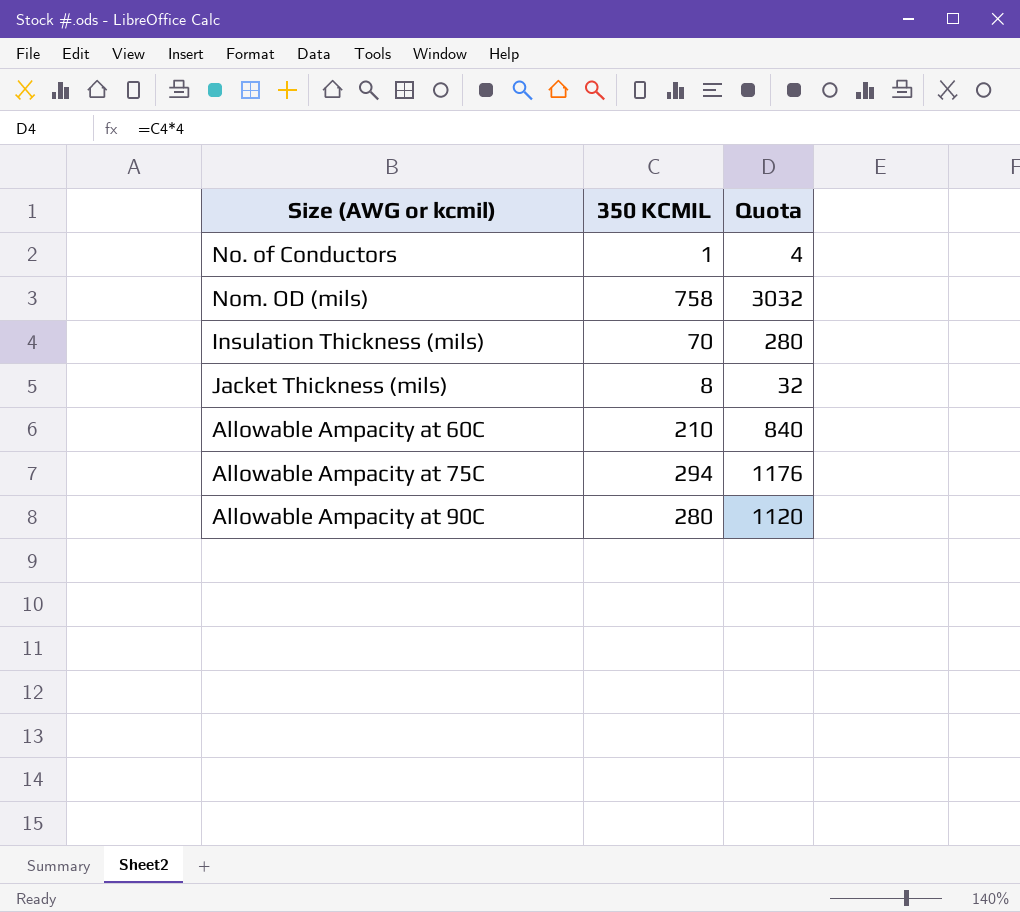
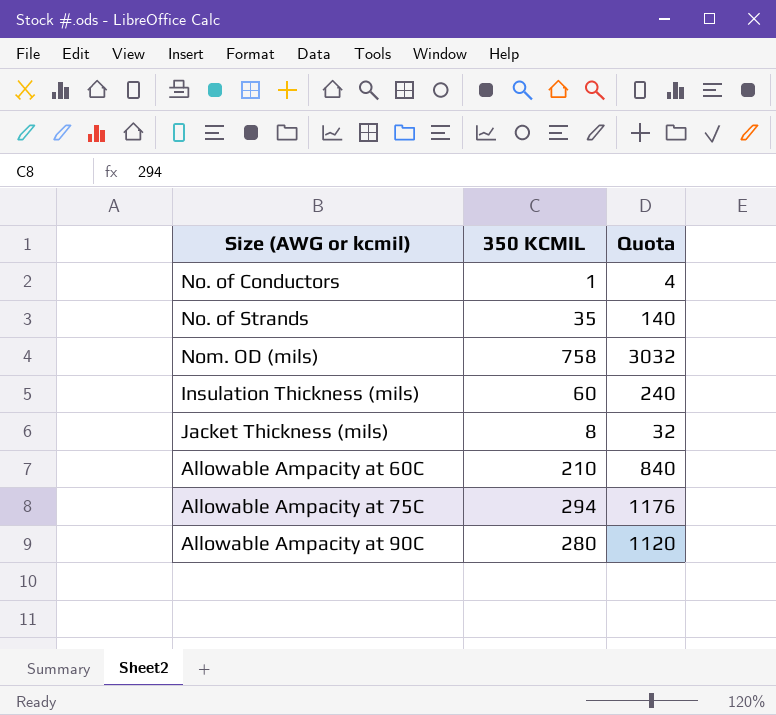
row No. of Strands: none -> 35 | 140
Insulation Thickness (mils) | 350 KCMIL: 70 -> 60
Insulation Thickness (mils) | Quota: 280 -> 240

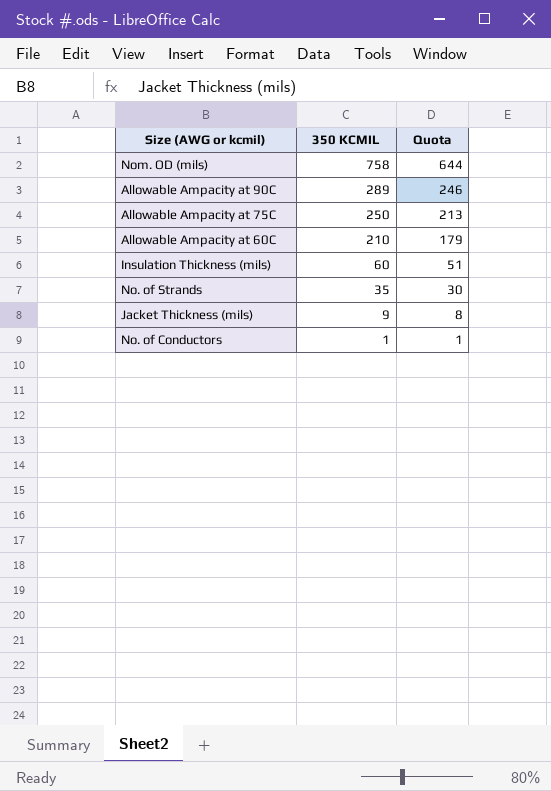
row order: none -> 350 KCMIL descending
column Quota | formula: [350 KCMIL] * 4 -> [350 KCMIL] * 0.85
Allowable Ampacity at 90C | 350 KCMIL: 280 -> 289
Allowable Ampacity at 75C | 350 KCMIL: 294 -> 250
Jacket Thickness (mils) | 350 KCMIL: 8 -> 9

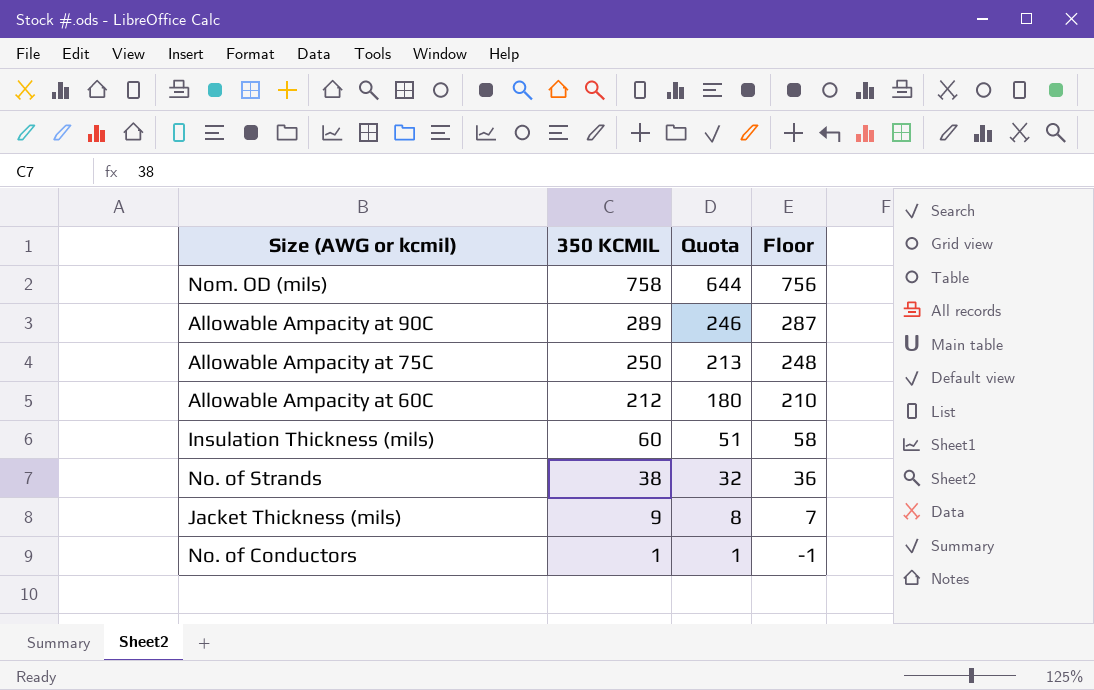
column Floor | formula: none -> [350 KCMIL] - 2
Allowable Ampacity at 60C | 350 KCMIL: 210 -> 212
Allowable Ampacity at 60C | Quota: 179 -> 180
No. of Strands | 350 KCMIL: 35 -> 38
No. of Strands | Quota: 30 -> 32

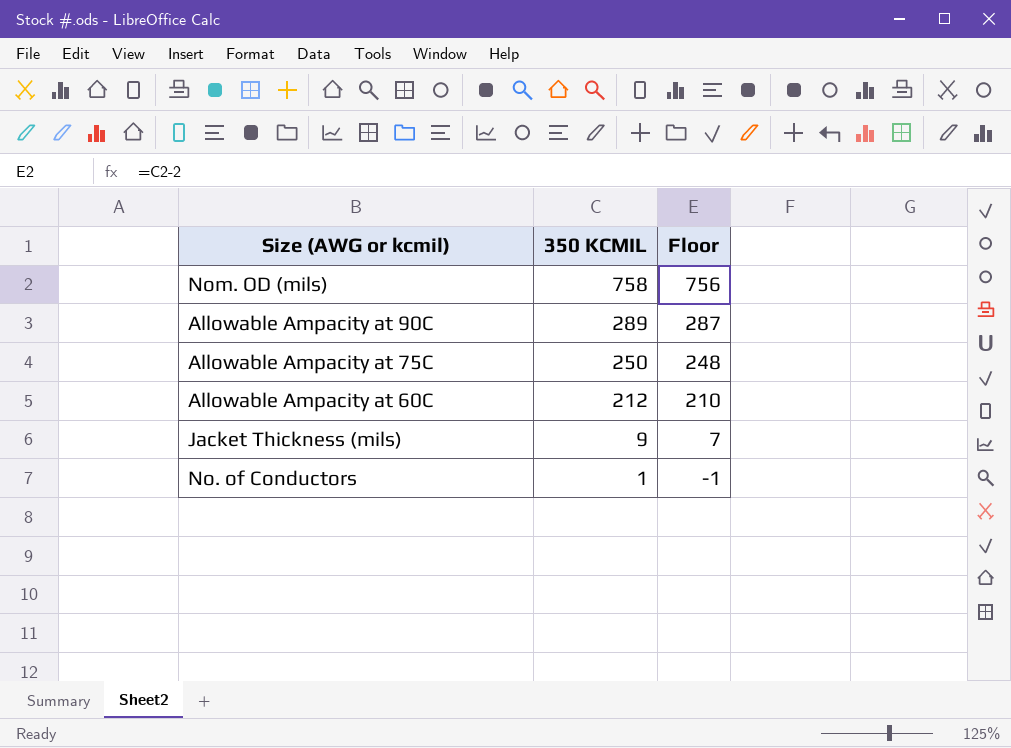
column Quota | formula: [350 KCMIL] * 0.85 -> none
row Insulation Thickness (mils): 60 | 51 | 58 -> none
row No. of Strands: 38 | 32 | 36 -> none

